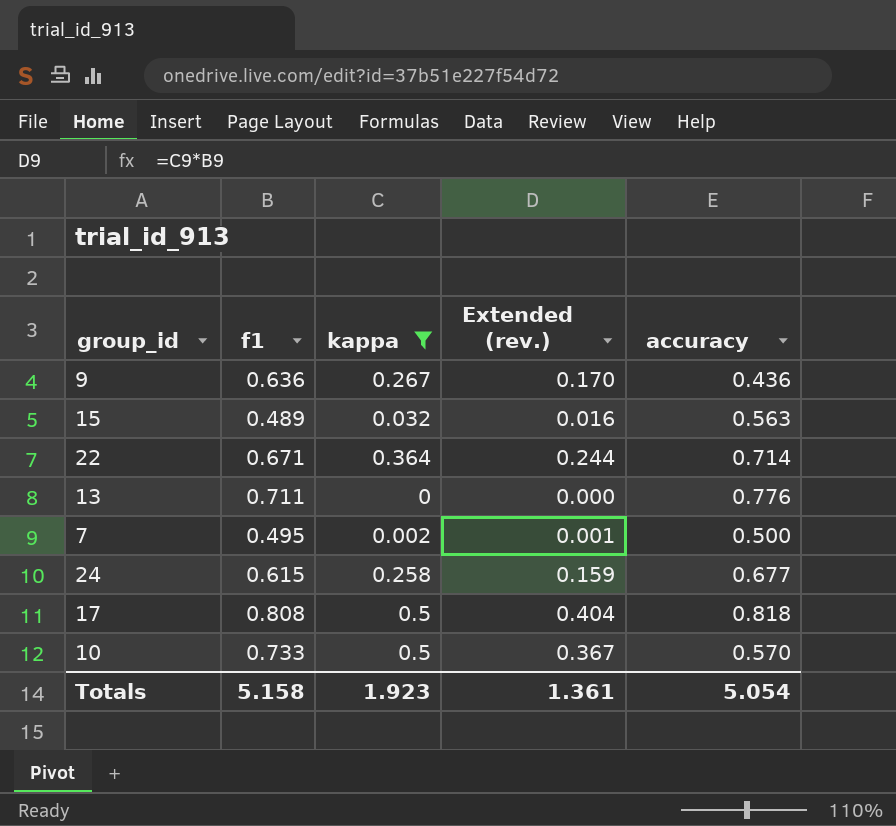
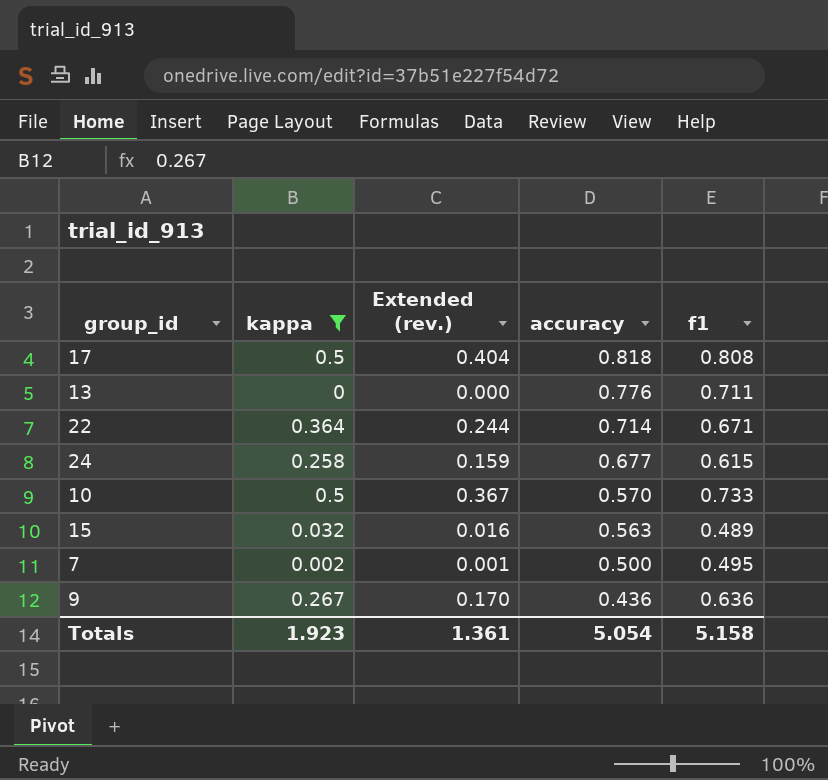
row order: none -> accuracy descending
column f1 | position: 2 -> 5

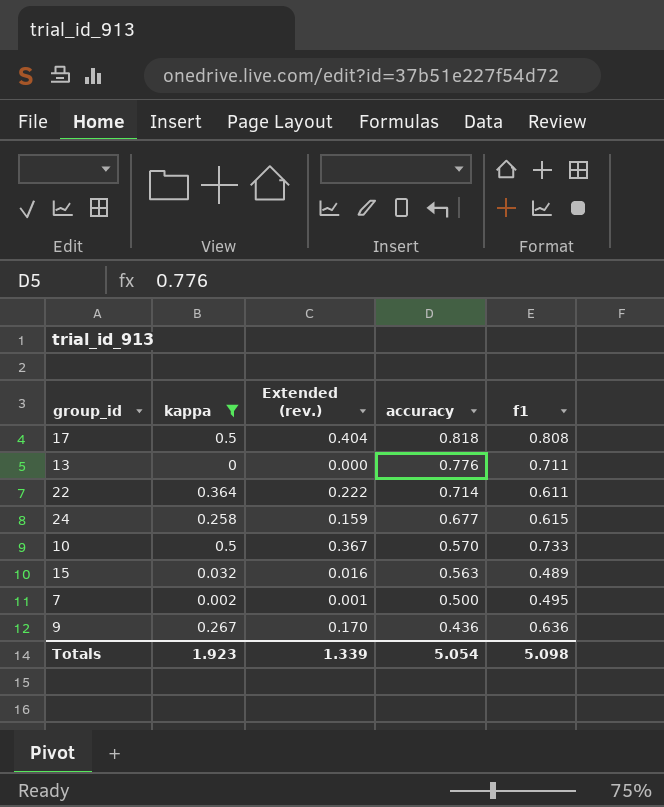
22 | Extended (rev.): 0.244 -> 0.222
22 | f1: 0.671 -> 0.611
Totals | Extended (rev.): 1.361 -> 1.339
Totals | f1: 5.158 -> 5.098

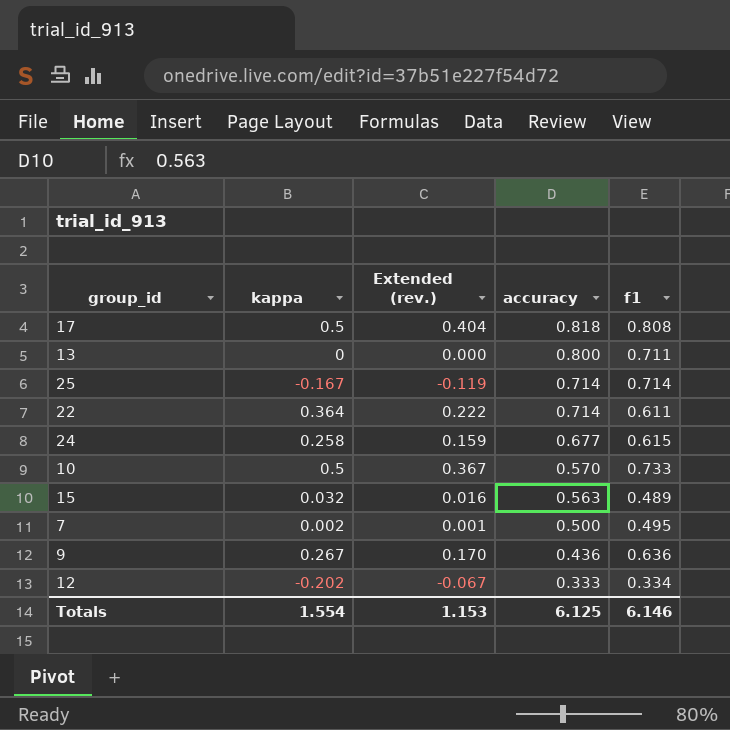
filter: kappa >= 0 -> none
13 | accuracy: 0.776 -> 0.800
Totals | kappa: 1.923 -> 1.554
Totals | Extended (rev.): 1.339 -> 1.153
Totals | accuracy: 5.054 -> 6.125
Totals | f1: 5.098 -> 6.146

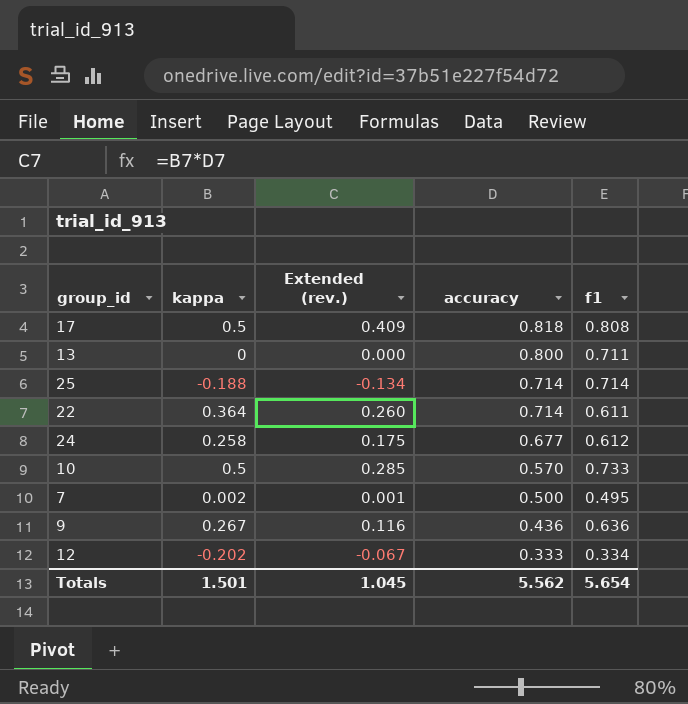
column Extended (rev.) | formula: [kappa] * [f1] -> [kappa] * [accuracy]
row 15: 0.032 | 0.016 | 0.563 | 0.489 -> none
25 | kappa: -0.167 -> -0.188
24 | f1: 0.615 -> 0.612
Totals | kappa: 1.554 -> 1.501
Totals | Extended (rev.): 1.153 -> 1.045
Totals | accuracy: 6.125 -> 5.562
Totals | f1: 6.146 -> 5.654

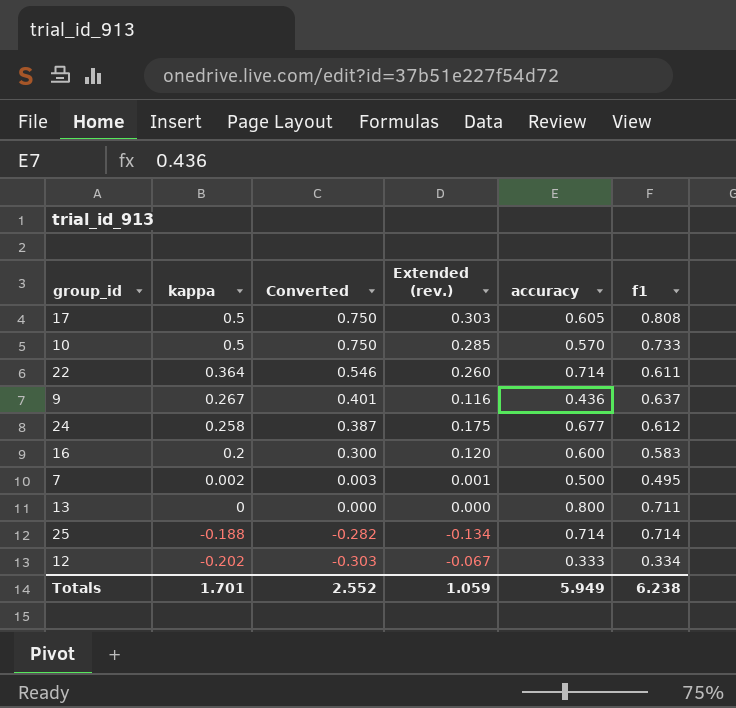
row order: accuracy descending -> kappa descending
column Converted | formula: none -> [kappa] * 1.5
17 | Extended (rev.): 0.409 -> 0.303
17 | accuracy: 0.818 -> 0.605
9 | f1: 0.636 -> 0.637
row 16: none -> 0.2 | 0.300 | 0.120 | 0.600 | 0.583
Totals | kappa: 1.501 -> 1.701
Totals | Extended (rev.): 1.045 -> 1.059
Totals | accuracy: 5.562 -> 5.949
Totals | f1: 5.654 -> 6.238

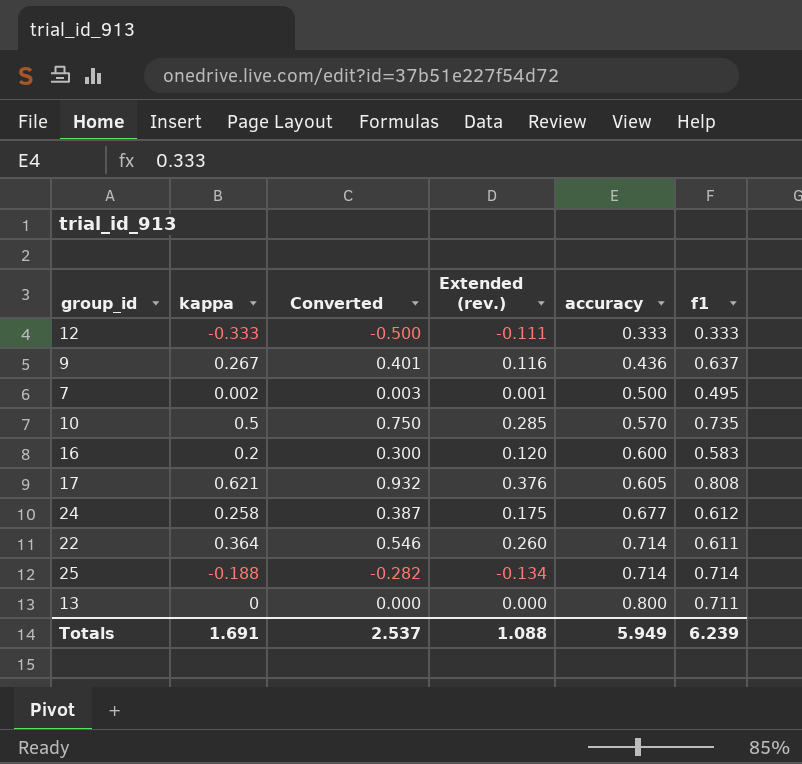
row order: kappa descending -> accuracy ascending
12 | kappa: -0.202 -> -0.333
12 | Converted: -0.303 -> -0.500
12 | Extended (rev.): -0.067 -> -0.111
12 | f1: 0.334 -> 0.333
10 | f1: 0.733 -> 0.735
17 | kappa: 0.5 -> 0.621
17 | Converted: 0.750 -> 0.932
17 | Extended (rev.): 0.303 -> 0.376
Totals | kappa: 1.701 -> 1.691
Totals | Converted: 2.552 -> 2.537
Totals | Extended (rev.): 1.059 -> 1.088
Totals | f1: 6.238 -> 6.239

